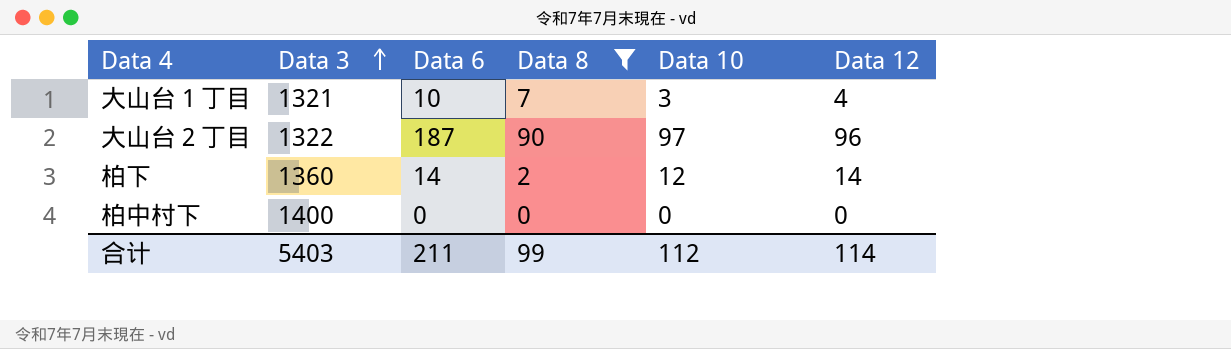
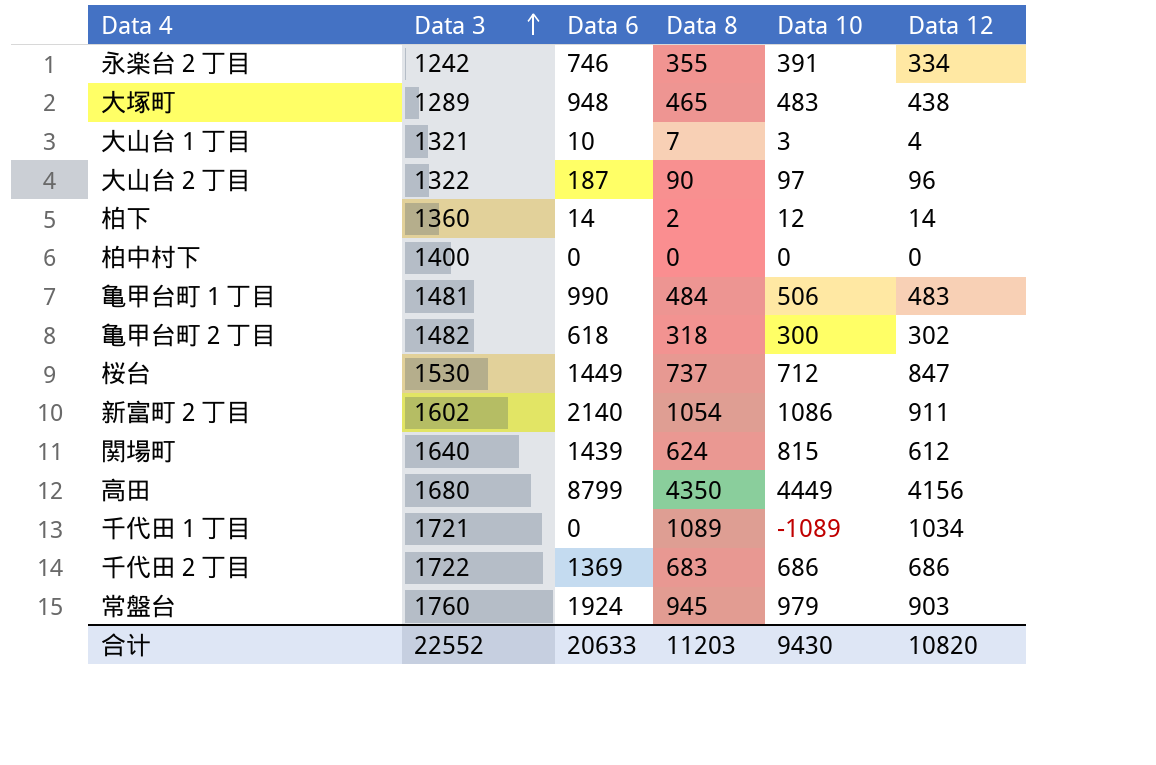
filter: Data 8 <= 90 -> none
合计 | Data 3: 5403 -> 22552
合计 | Data 6: 211 -> 20633
合计 | Data 8: 99 -> 11203
合计 | Data 10: 112 -> 9430
合计 | Data 12: 114 -> 10820

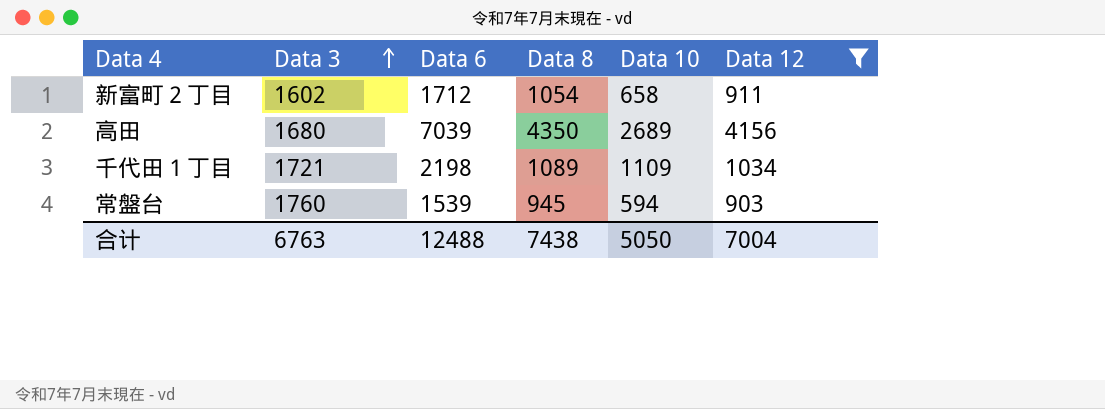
filter: none -> Data 12 >= 903
新富町２丁目 | Data 6: 2140 -> 1712
新富町２丁目 | Data 10: 1086 -> 658
高田 | Data 6: 8799 -> 7039
高田 | Data 10: 4449 -> 2689
千代田１丁目 | Data 6: 0 -> 2198
千代田１丁目 | Data 10: -1089 -> 1109
常盤台 | Data 6: 1924 -> 1539
常盤台 | Data 10: 979 -> 594
合计 | Data 3: 22552 -> 6763
合计 | Data 6: 20633 -> 12488
合计 | Data 8: 11203 -> 7438
合计 | Data 10: 9430 -> 5050
合计 | Data 12: 10820 -> 7004

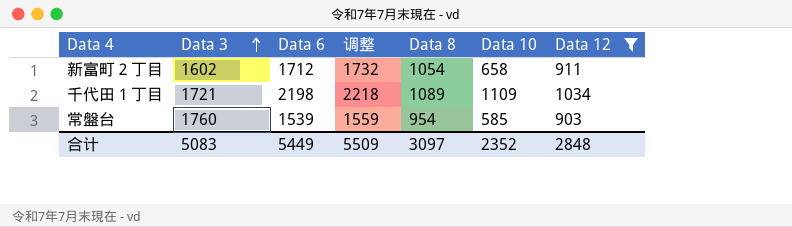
column 调整 | formula: none -> [Data 6] + 20
row 高田: 1680 | 7039 | 4350 | 2689 | 4156 -> none
常盤台 | Data 8: 945 -> 954
常盤台 | Data 10: 594 -> 585
合计 | Data 3: 6763 -> 5083
合计 | Data 6: 12488 -> 5449
合计 | Data 8: 7438 -> 3097
合计 | Data 10: 5050 -> 2352
合计 | Data 12: 7004 -> 2848

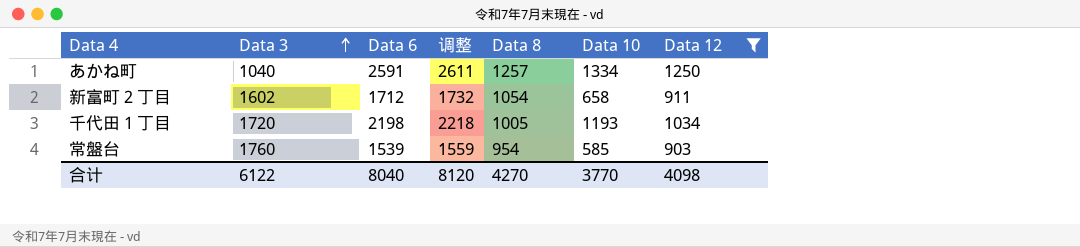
row あかね町: none -> 1040 | 2591 | 2611 | 1257 | 1334 | 1250
千代田１丁目 | Data 3: 1721 -> 1720
千代田１丁目 | Data 8: 1089 -> 1005
千代田１丁目 | Data 10: 1109 -> 1193
合计 | Data 3: 5083 -> 6122
合计 | Data 6: 5449 -> 8040
合计 | 调整: 5509 -> 8120
合计 | Data 8: 3097 -> 4270
合计 | Data 10: 2352 -> 3770
合计 | Data 12: 2848 -> 4098

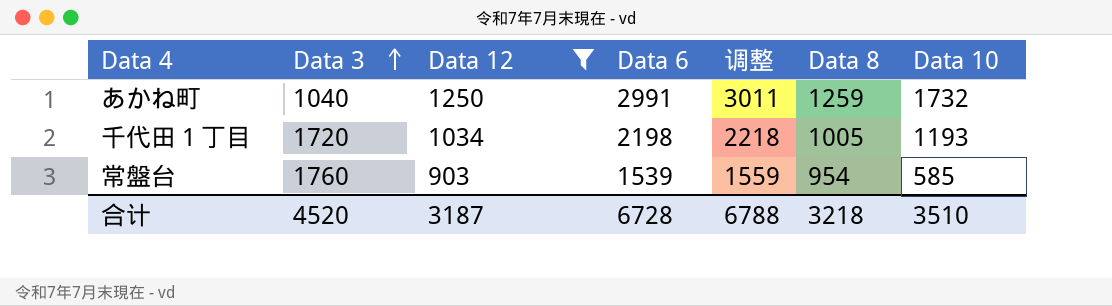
column Data 12 | position: 7 -> 3
row 新富町２丁目: 1602 | 1712 | 1732 | 1054 | 658 | 911 -> none
あかね町 | Data 6: 2591 -> 2991
あかね町 | 调整: 2611 -> 3011
あかね町 | Data 8: 1257 -> 1259
あかね町 | Data 10: 1334 -> 1732
合计 | Data 3: 6122 -> 4520
合计 | Data 12: 4098 -> 3187
合计 | Data 6: 8040 -> 6728
合计 | 调整: 8120 -> 6788
合计 | Data 8: 4270 -> 3218
合计 | Data 10: 3770 -> 3510

